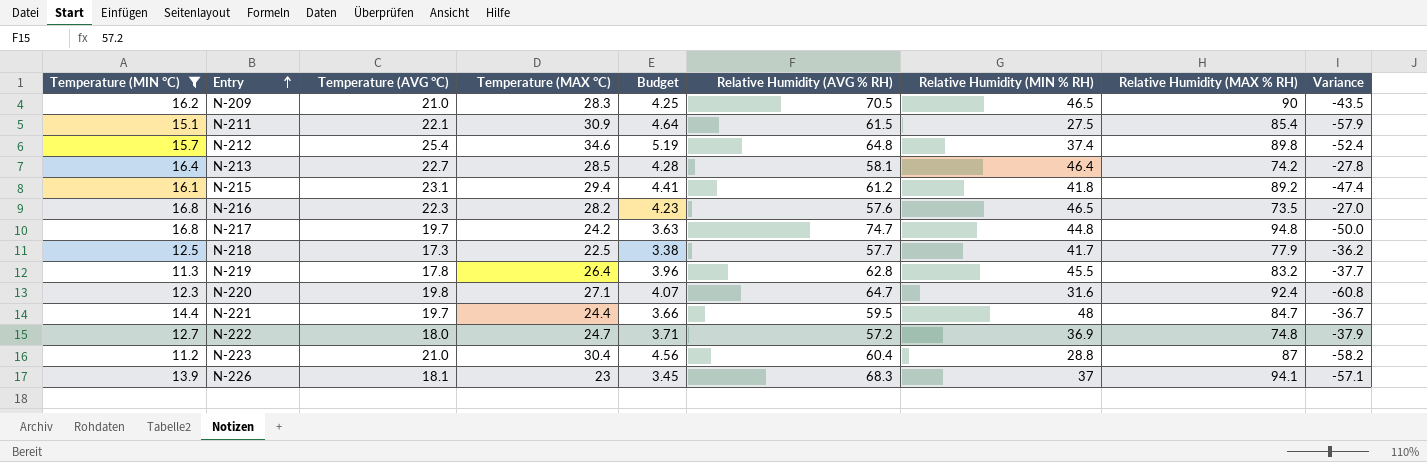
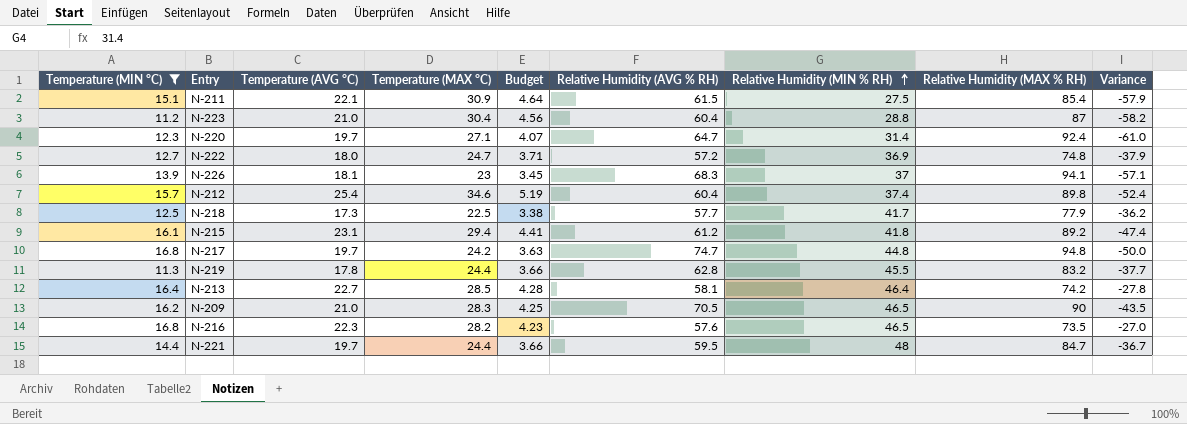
row order: Entry ascending -> Relative Humidity (MIN % RH) ascending
N-220 | Temperature (AVG °C): 19.8 -> 19.7
N-220 | Relative Humidity (MIN % RH): 31.6 -> 31.4
N-220 | Variance: -60.8 -> -61.0
N-212 | Relative Humidity (AVG % RH): 64.8 -> 60.4
N-219 | Temperature (MAX °C): 26.4 -> 24.4
N-219 | Budget: 3.96 -> 3.66

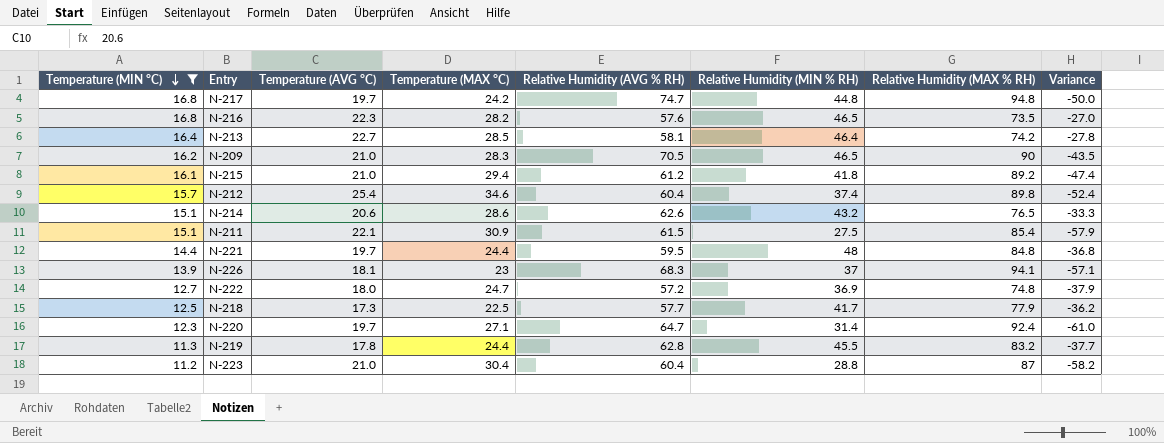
row order: Relative Humidity (MIN % RH) ascending -> Temperature (MIN °C) descending
column Budget | formula: [Temperature (MAX °C)] * 0.15 -> none
N-215 | Temperature (AVG °C): 23.1 -> 21.0
row N-214: none -> 15.1 | 20.6 | 28.6 | 62.6 | 43.2 | 76.5 | -33.3
N-221 | Relative Humidity (MAX % RH): 84.7 -> 84.8
N-221 | Variance: -36.7 -> -36.8

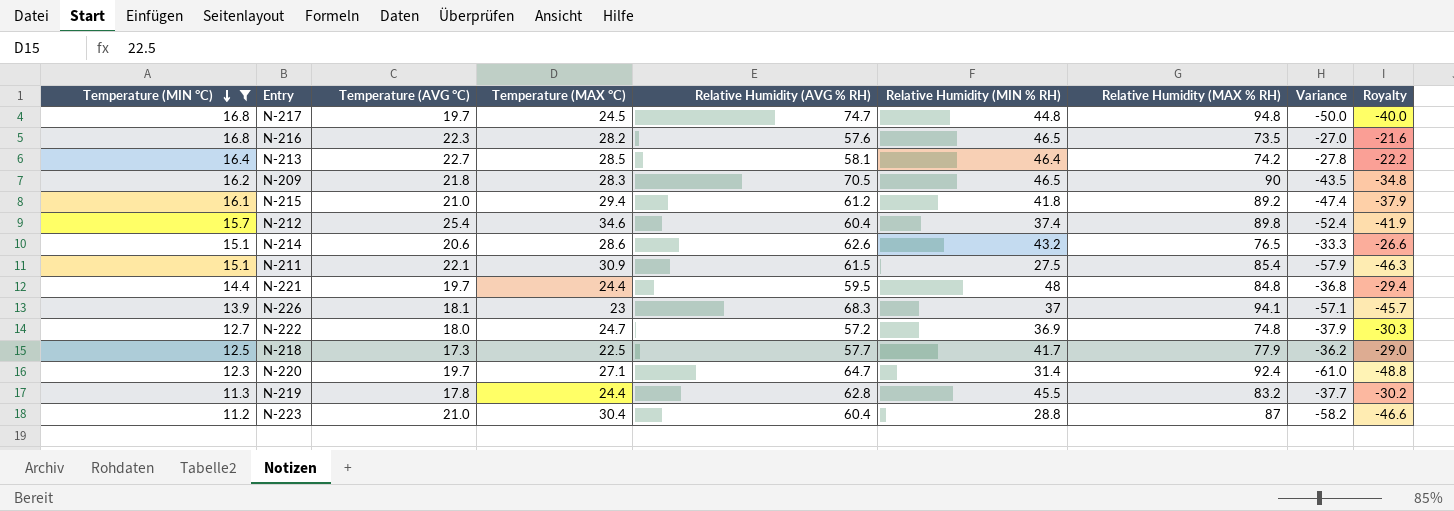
column Royalty | formula: none -> [Variance] * 0.8
N-217 | Temperature (MAX °C): 24.2 -> 24.5
N-209 | Temperature (AVG °C): 21.0 -> 21.8

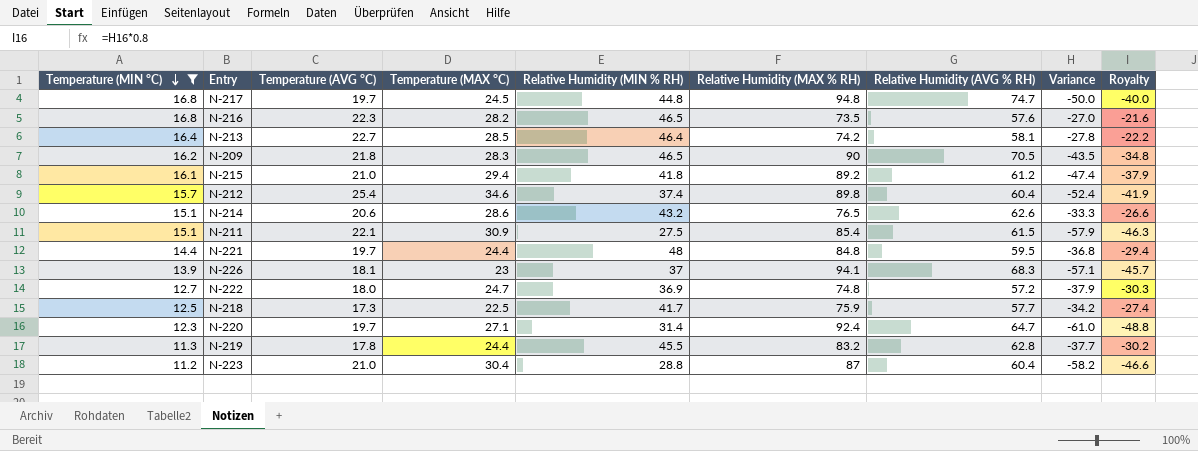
column Relative Humidity (AVG % RH) | position: 5 -> 7
N-218 | Relative Humidity (MAX % RH): 77.9 -> 75.9
N-218 | Variance: -36.2 -> -34.2
N-218 | Royalty: -29.0 -> -27.4

